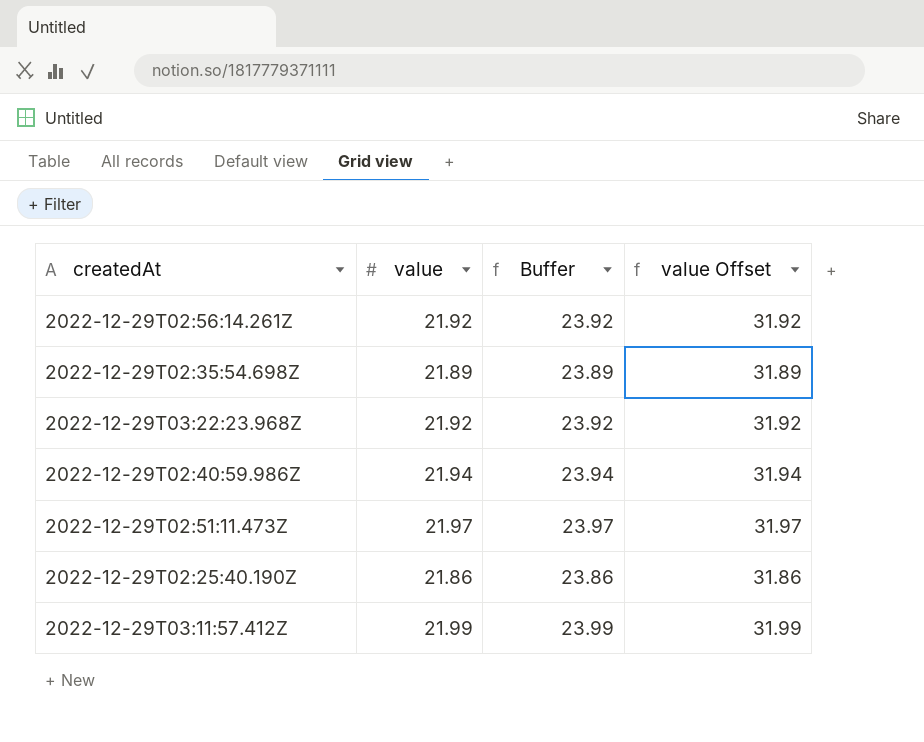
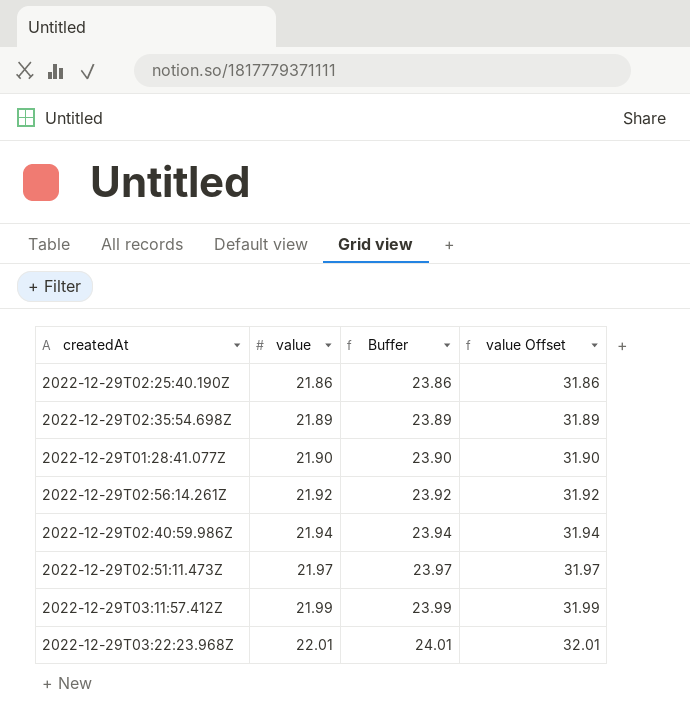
row order: none -> value ascending
row 2022-12-29T01:28:41.077Z: none -> 21.90 | 23.90 | 31.90
2022-12-29T03:22:23.968Z | value: 21.92 -> 22.01
2022-12-29T03:22:23.968Z | Buffer: 23.92 -> 24.01
2022-12-29T03:22:23.968Z | value Offset: 31.92 -> 32.01

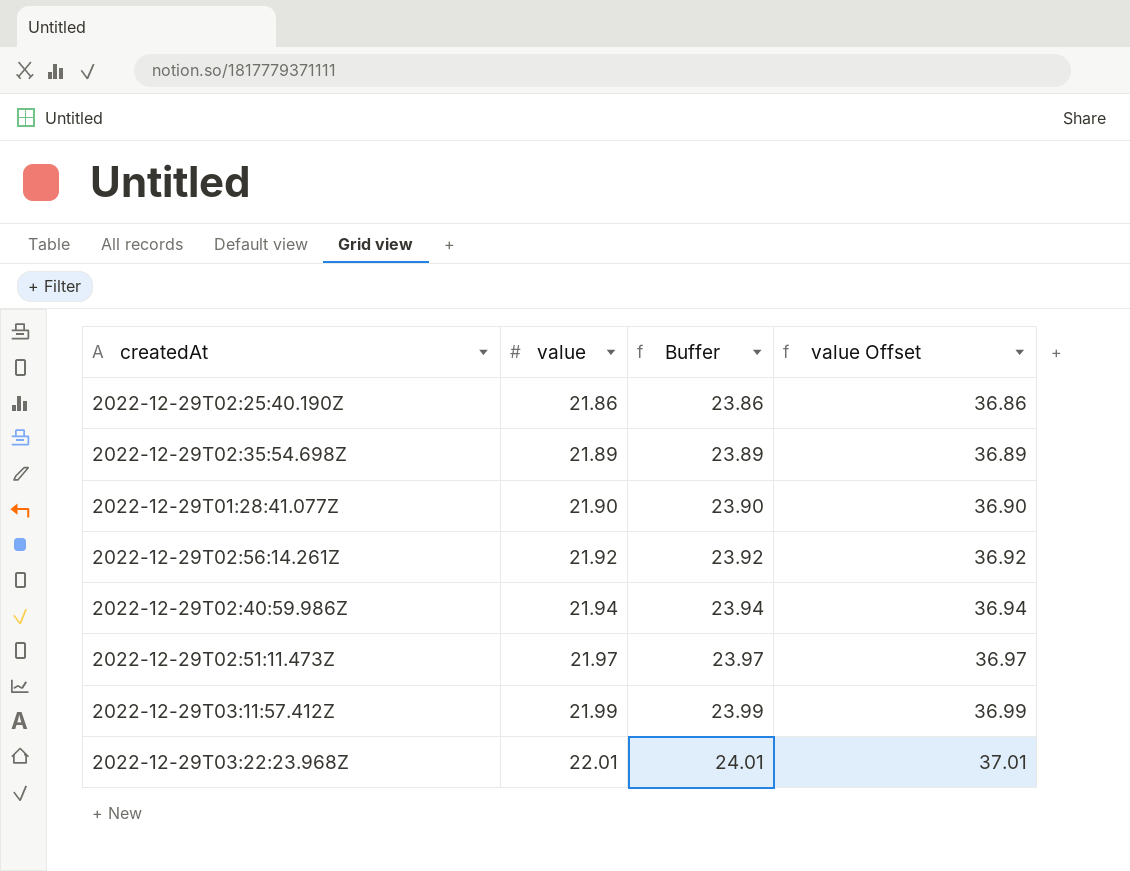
column value Offset | formula: [value] + 10 -> [value] + 15

